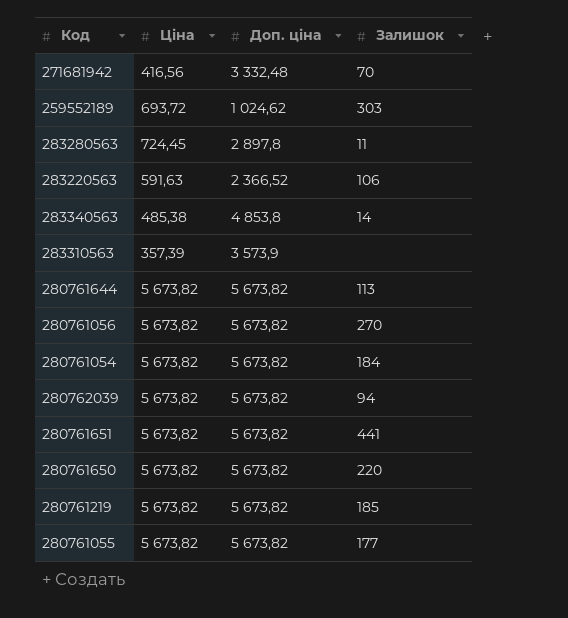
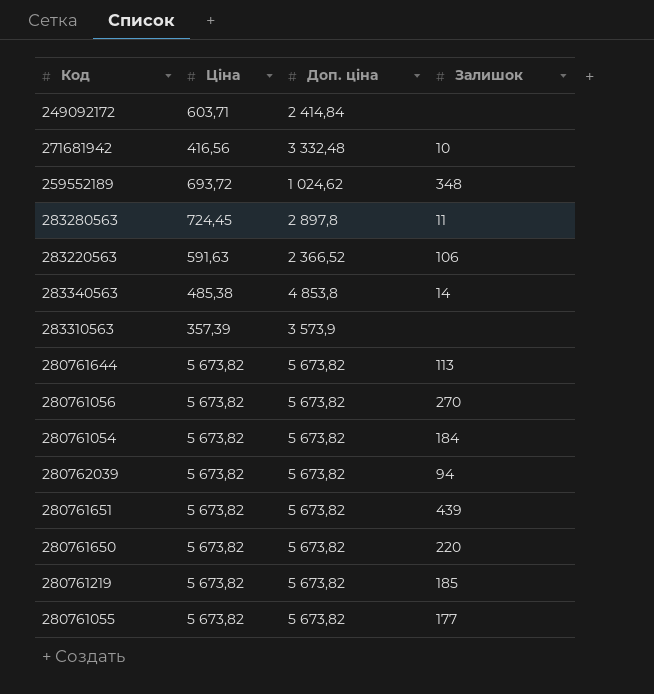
row 249092172: none -> 603,71 | 2 414,84 | none
271681942 | Залишок: 70 -> 10
259552189 | Залишок: 303 -> 348
280761651 | Залишок: 441 -> 439

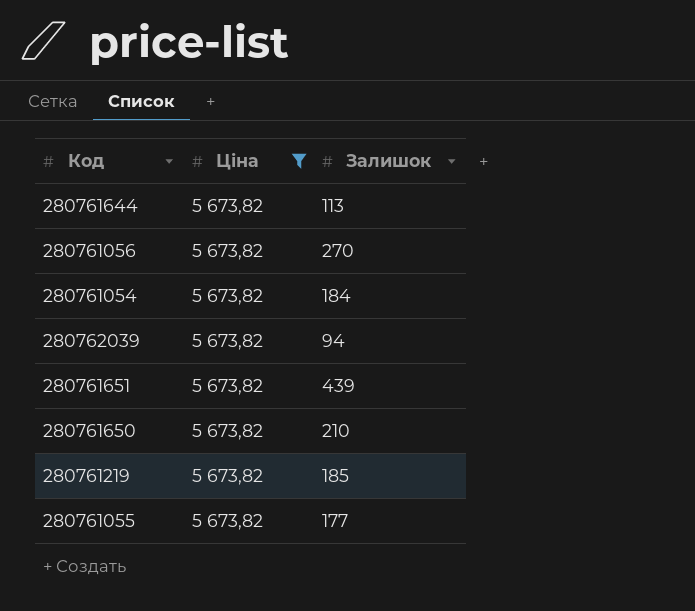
filter: none -> Ціна = 5 673,82
column Доп. ціна | position: 3 -> none
280761650 | Залишок: 220 -> 210

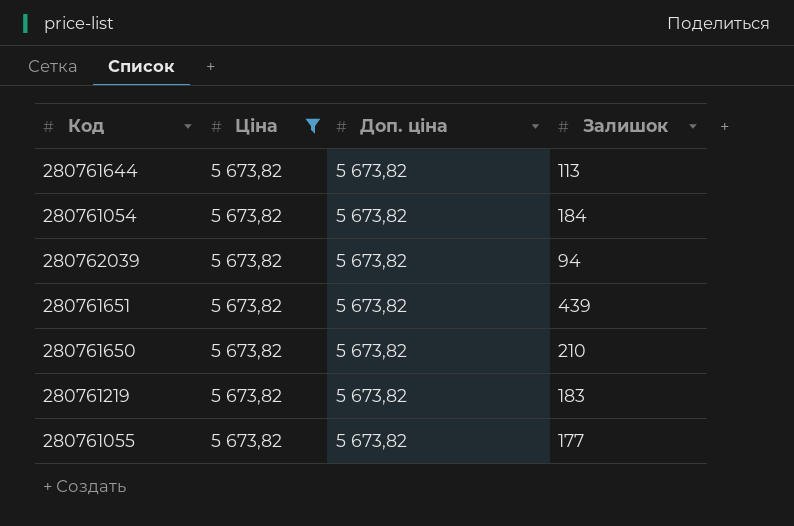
column Доп. ціна | position: none -> 3
row 280761056: 5 673,82 | 270 -> none
280761219 | Залишок: 185 -> 183

